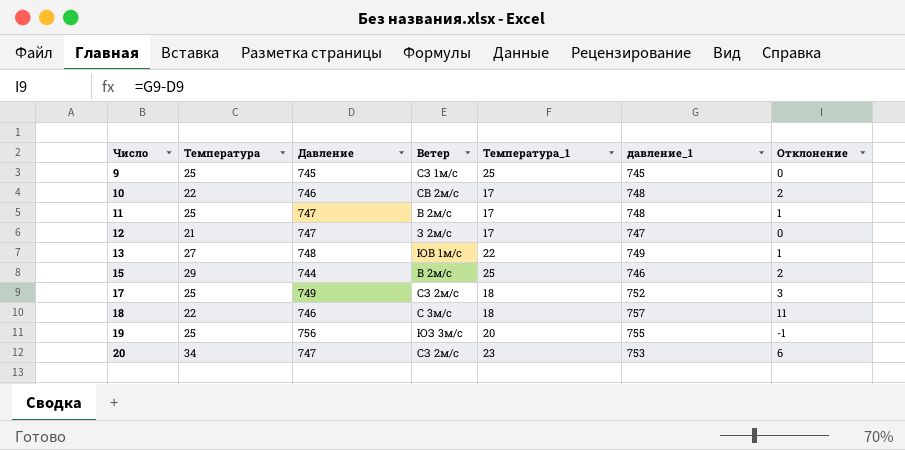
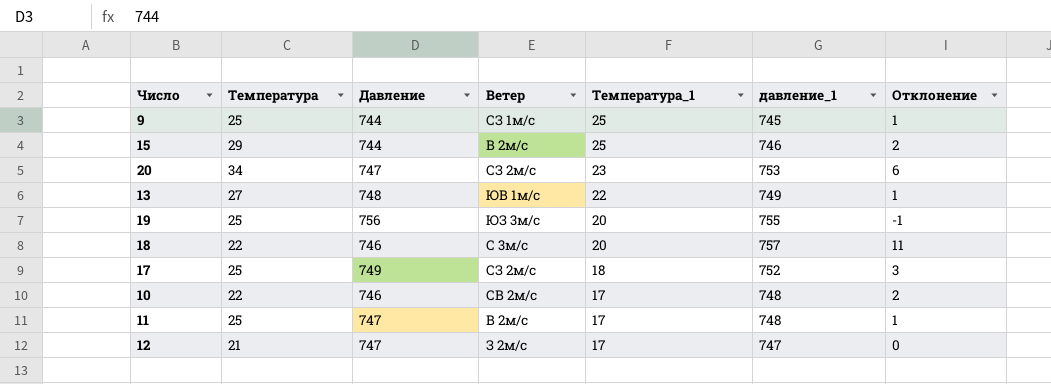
row order: Число ascending -> Температура_1 descending
9 | Давление: 745 -> 744
9 | Отклонение: 0 -> 1
18 | Температура_1: 18 -> 20

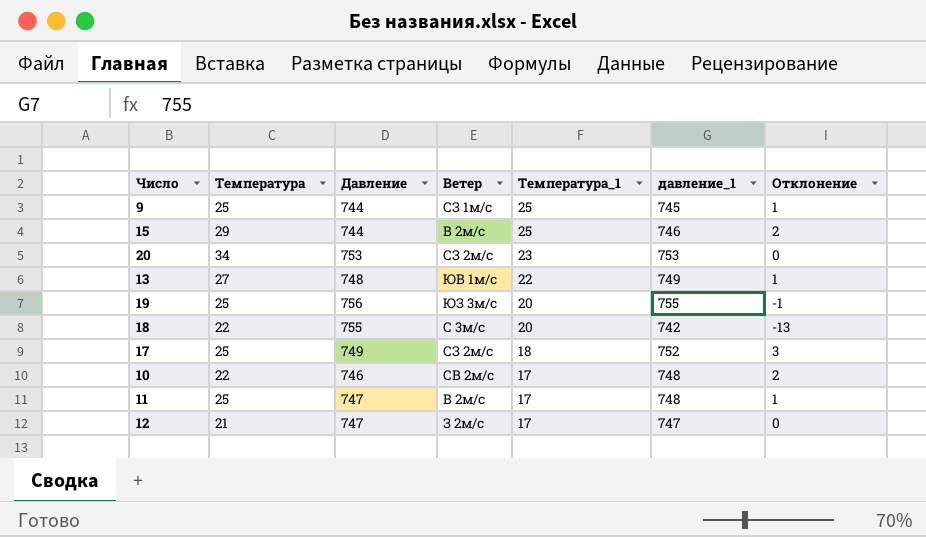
20 | Давление: 747 -> 753
20 | Отклонение: 6 -> 0
18 | Давление: 746 -> 755
18 | давление_1: 757 -> 742
18 | Отклонение: 11 -> -13

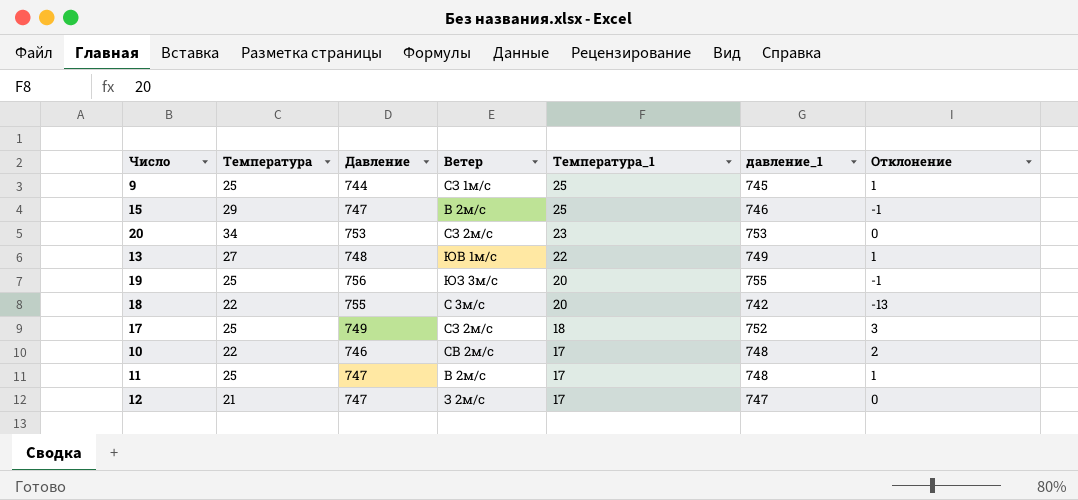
15 | Давление: 744 -> 747
15 | Отклонение: 2 -> -1

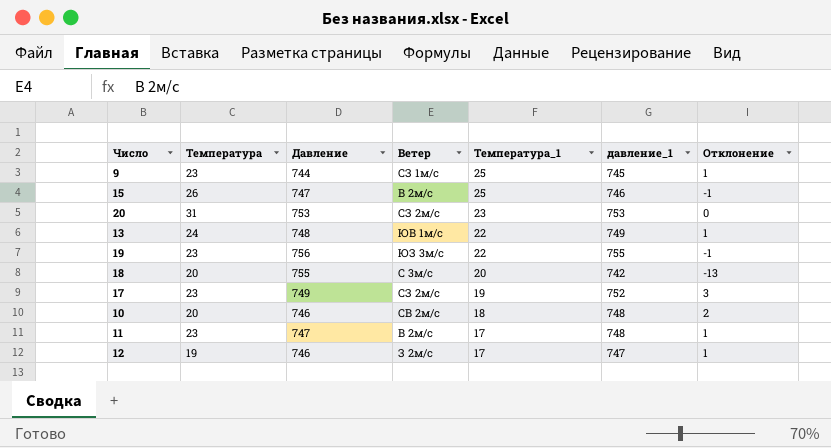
9 | Температура: 25 -> 23
15 | Температура: 29 -> 26
20 | Температура: 34 -> 31
13 | Температура: 27 -> 24
19 | Температура: 25 -> 23
19 | Температура_1: 20 -> 22
18 | Температура: 22 -> 20
17 | Температура: 25 -> 23
17 | Температура_1: 18 -> 19
10 | Температура: 22 -> 20
10 | Температура_1: 17 -> 18
11 | Температура: 25 -> 23
12 | Температура: 21 -> 19
12 | Давление: 747 -> 746
12 | Отклонение: 0 -> 1

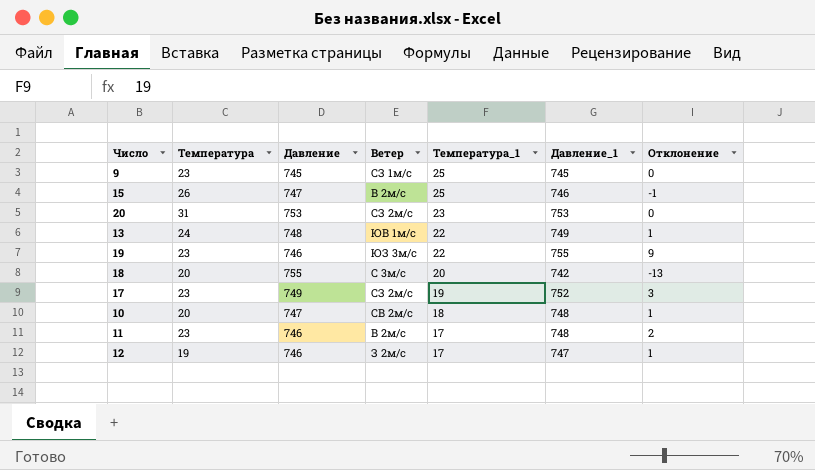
column name: давление_1 -> Давление_1
9 | Давление: 744 -> 745
9 | Отклонение: 1 -> 0
19 | Давление: 756 -> 746
19 | Отклонение: -1 -> 9
10 | Давление: 746 -> 747
10 | Отклонение: 2 -> 1
11 | Давление: 747 -> 746
11 | Отклонение: 1 -> 2

